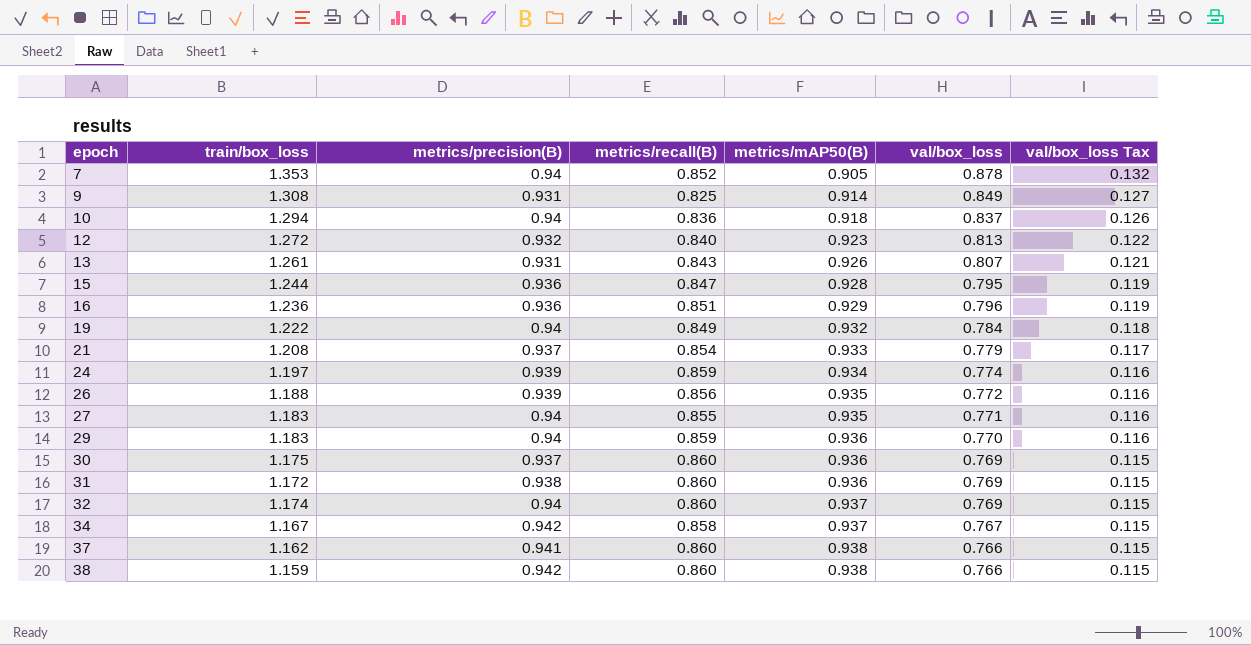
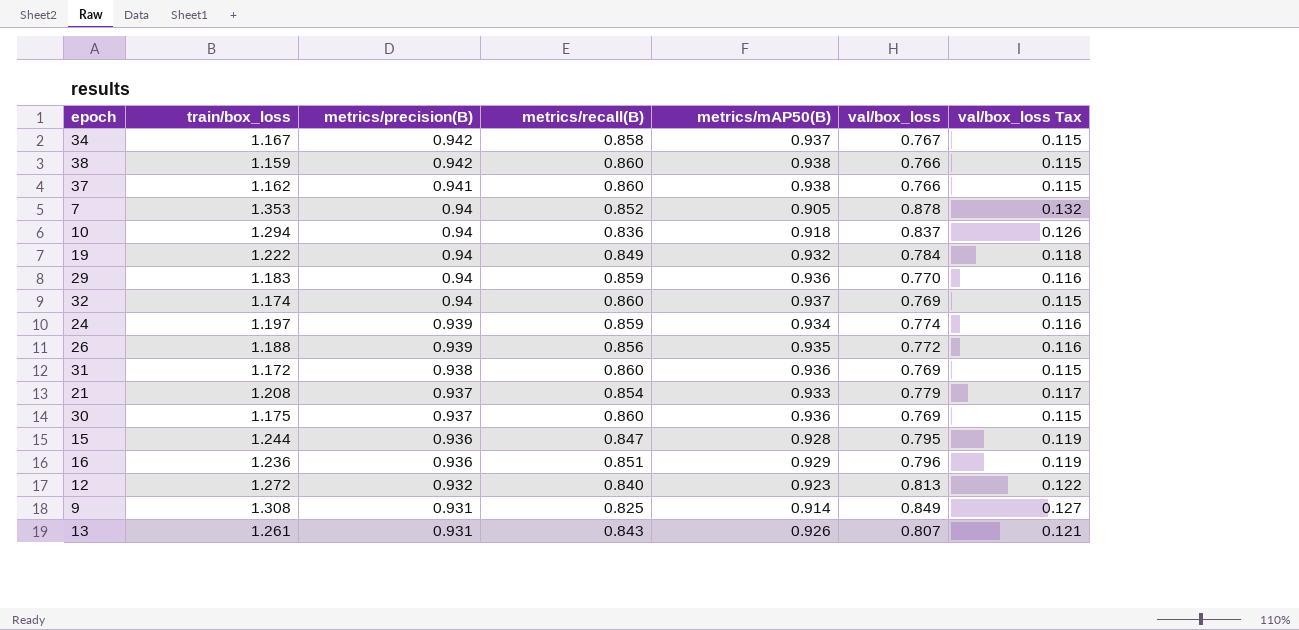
row order: epoch ascending -> metrics/precision(B) descending
row 27: 1.183 | 0.94 | 0.855 | 0.935 | 0.771 | 0.116 -> none

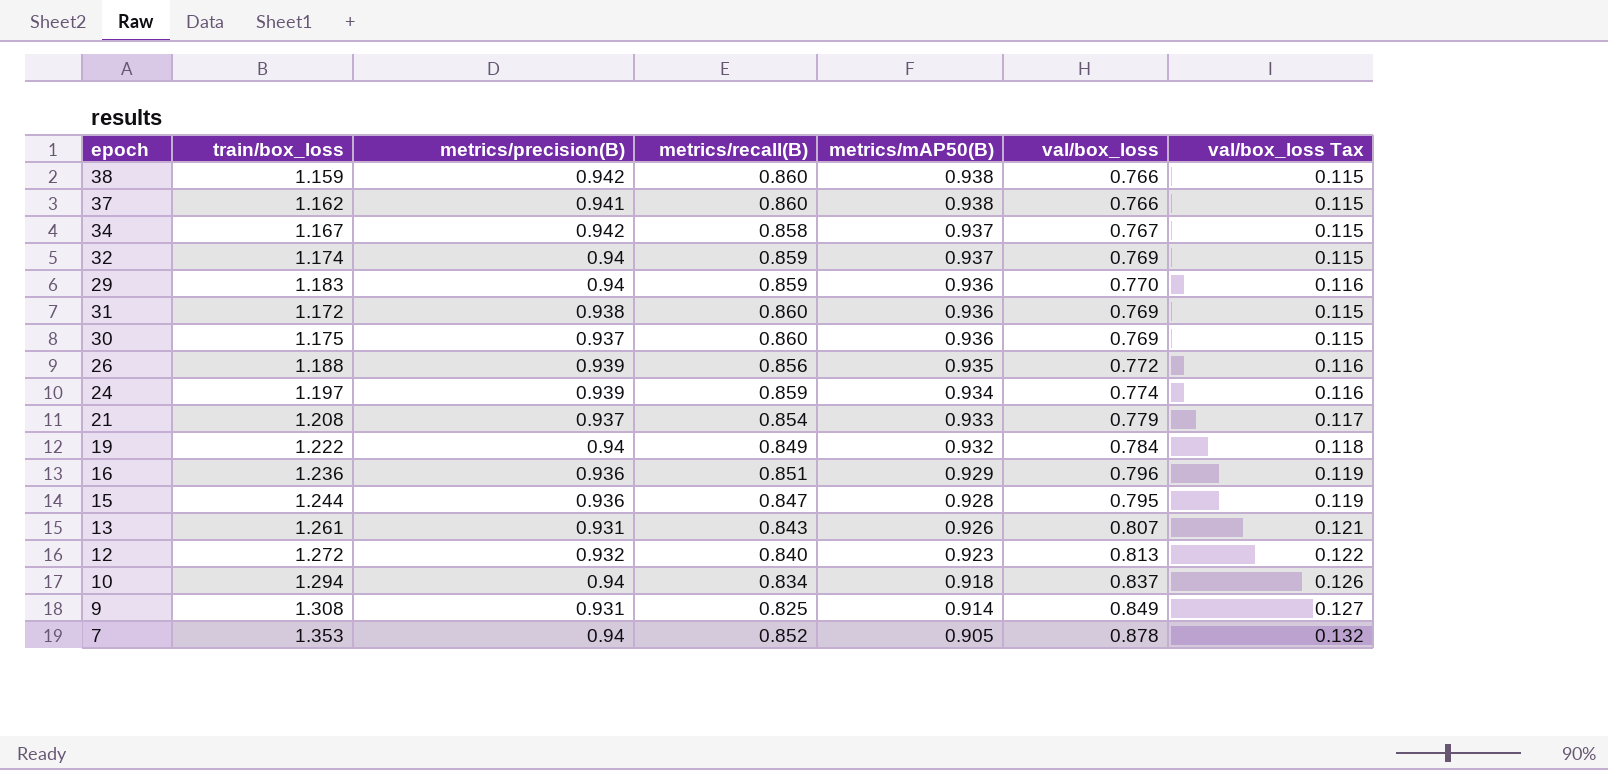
row order: metrics/precision(B) descending -> metrics/mAP50(B) descending
32 | metrics/recall(B): 0.860 -> 0.859
10 | metrics/recall(B): 0.836 -> 0.834

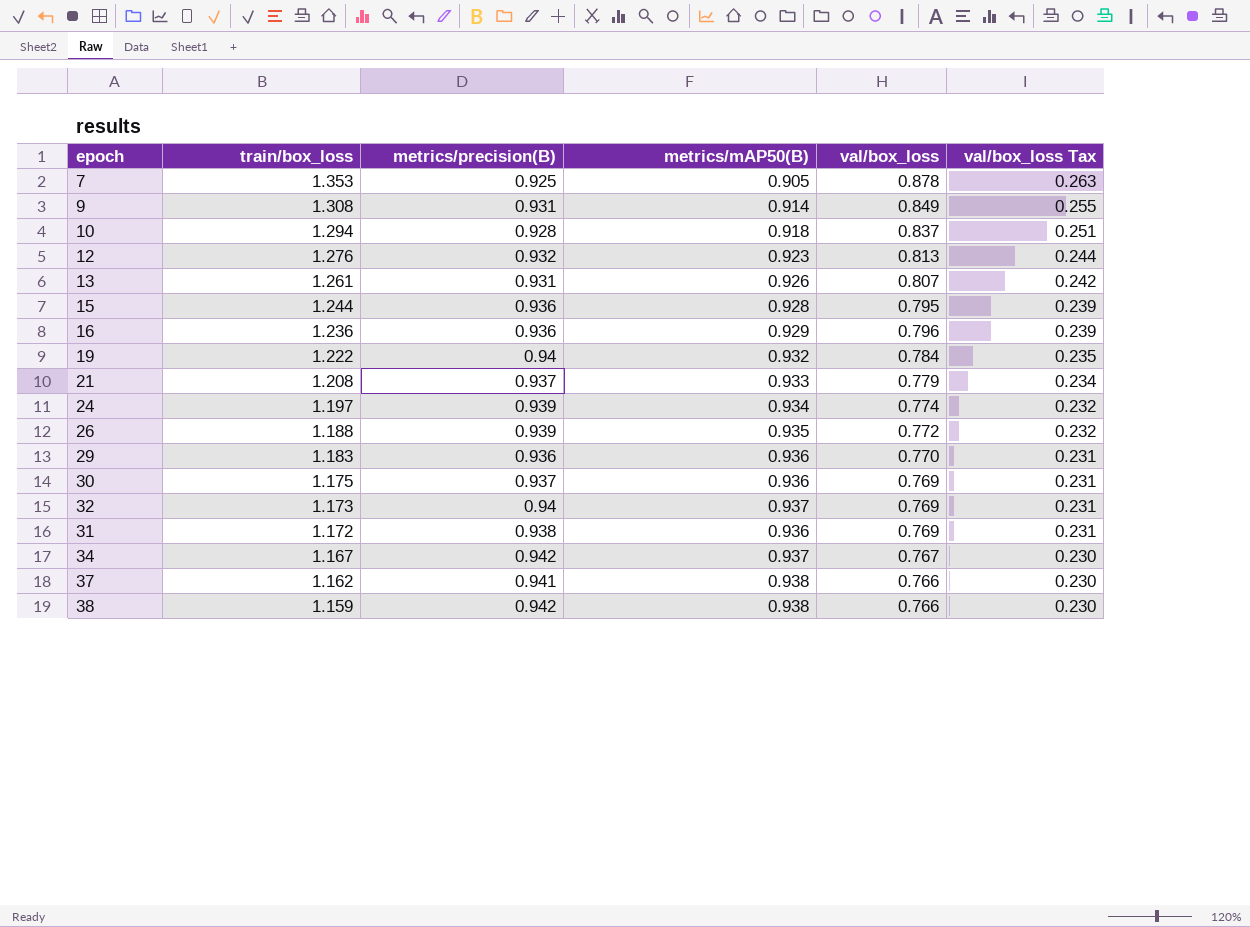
row order: metrics/mAP50(B) descending -> train/box_loss descending
column metrics/recall(B) | position: 4 -> none
column val/box_loss Tax | formula: [val/box_loss] * 0.15 -> [val/box_loss] * 0.3
7 | metrics/precision(B): 0.94 -> 0.925
10 | metrics/precision(B): 0.94 -> 0.928
12 | train/box_loss: 1.272 -> 1.276
29 | metrics/precision(B): 0.94 -> 0.936
32 | train/box_loss: 1.174 -> 1.173

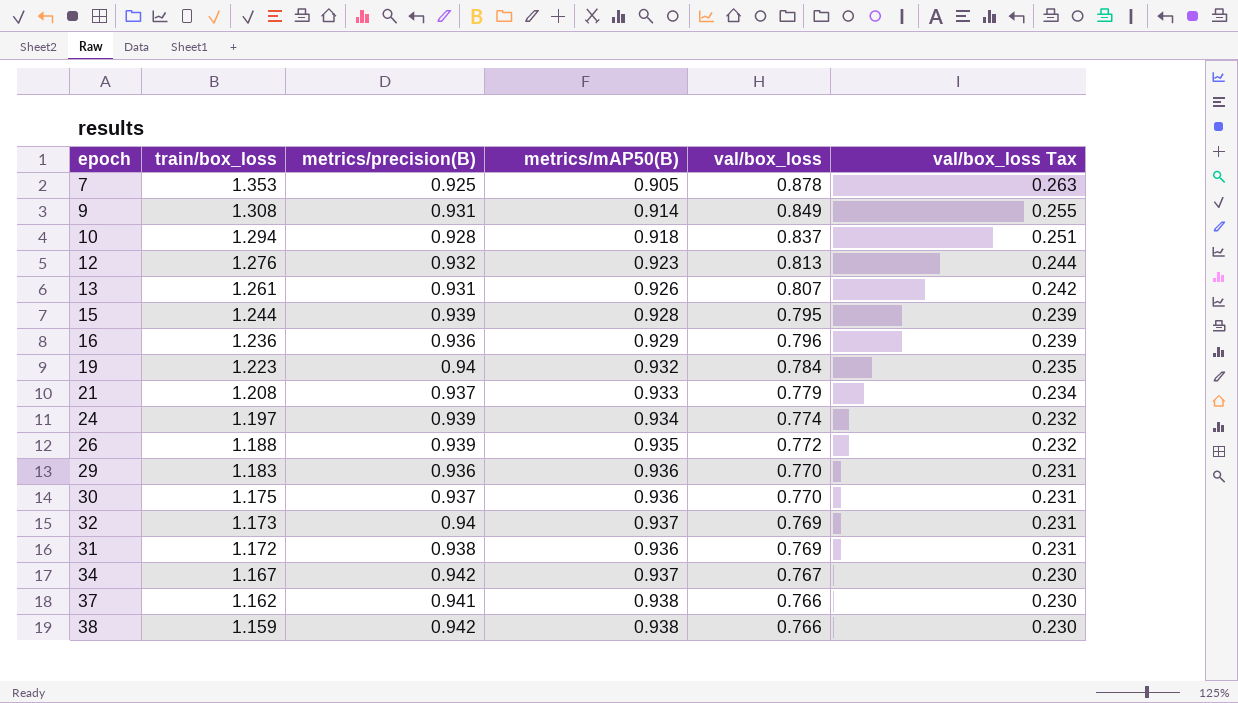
15 | metrics/precision(B): 0.936 -> 0.939
19 | train/box_loss: 1.222 -> 1.223
30 | val/box_loss: 0.769 -> 0.770

